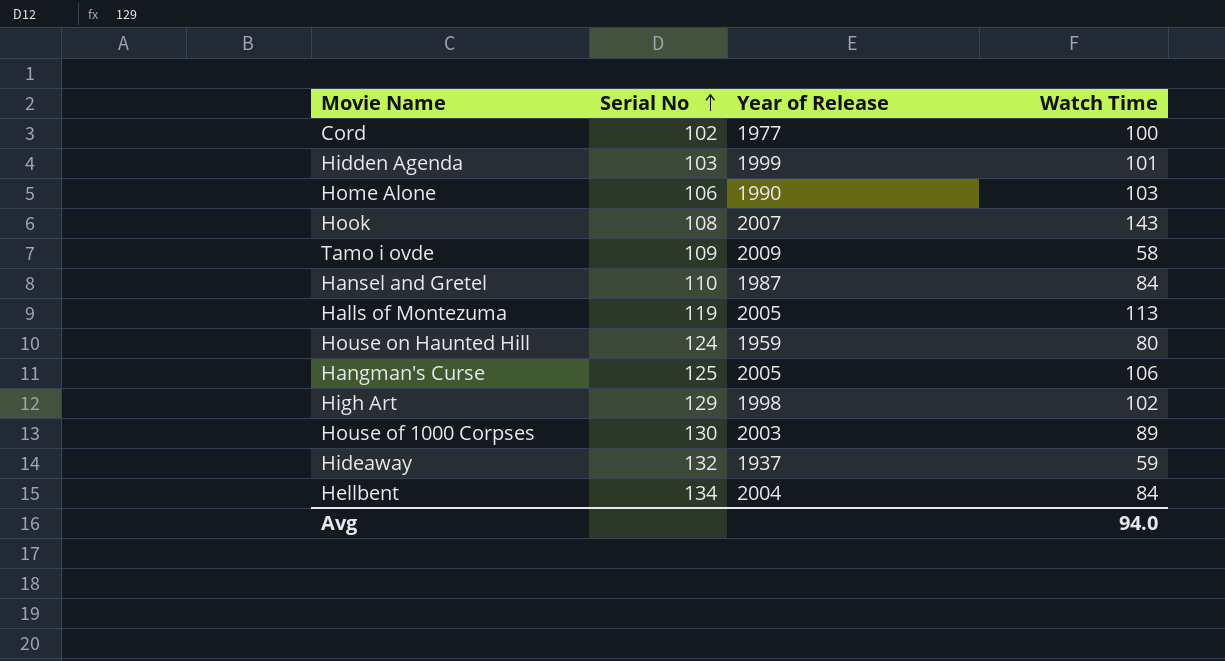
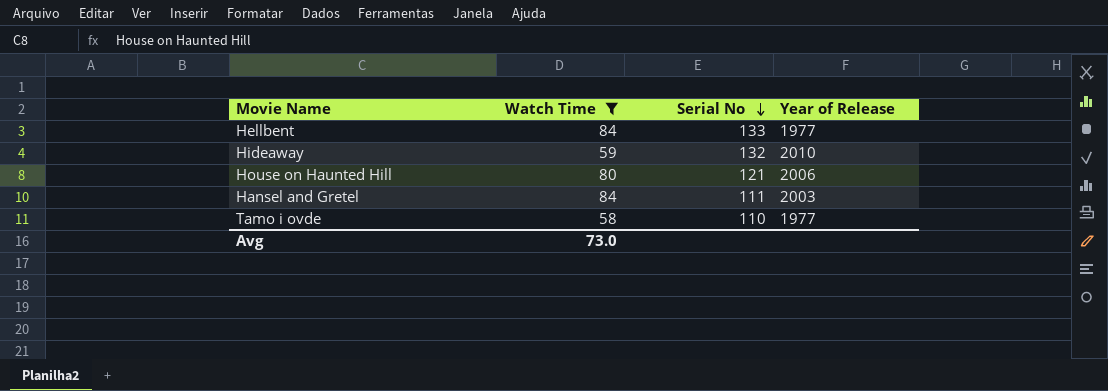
filter: none -> Watch Time <= 84
row order: Serial No ascending -> Serial No descending
column Watch Time | position: 4 -> 2
Hellbent | Serial No: 134 -> 133
Hellbent | Year of Release: 2004 -> 1977
Hideaway | Year of Release: 1937 -> 2010
House on Haunted Hill | Serial No: 124 -> 121
House on Haunted Hill | Year of Release: 1959 -> 2006
Hansel and Gretel | Serial No: 110 -> 111
Hansel and Gretel | Year of Release: 1987 -> 2003
Tamo i ovde | Serial No: 109 -> 110
Tamo i ovde | Year of Release: 2009 -> 1977
Avg | Watch Time: 94.0 -> 73.0

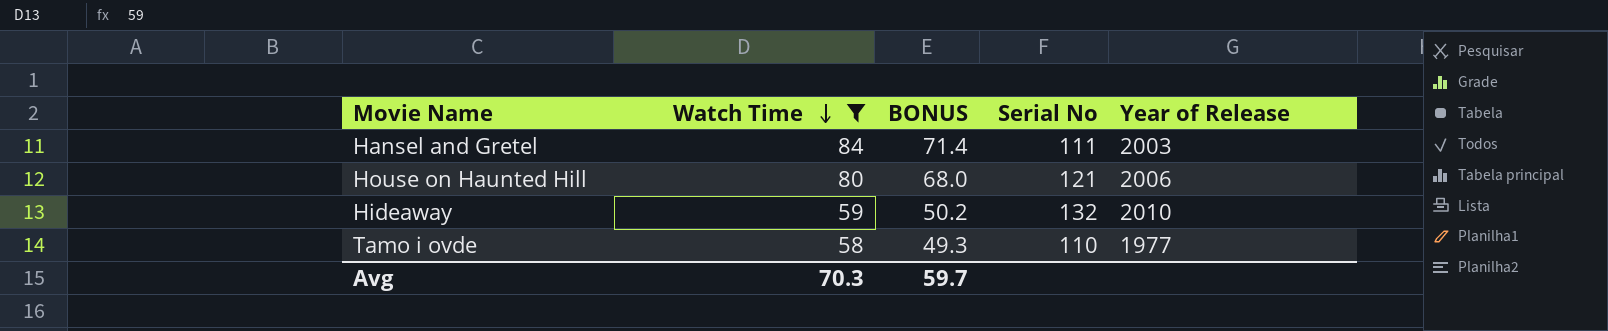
row order: Serial No descending -> Watch Time descending
column BONUS | formula: none -> [Watch Time] * 0.85
row Hellbent: 84 | 133 | 1977 -> none
Avg | Watch Time: 73.0 -> 70.3

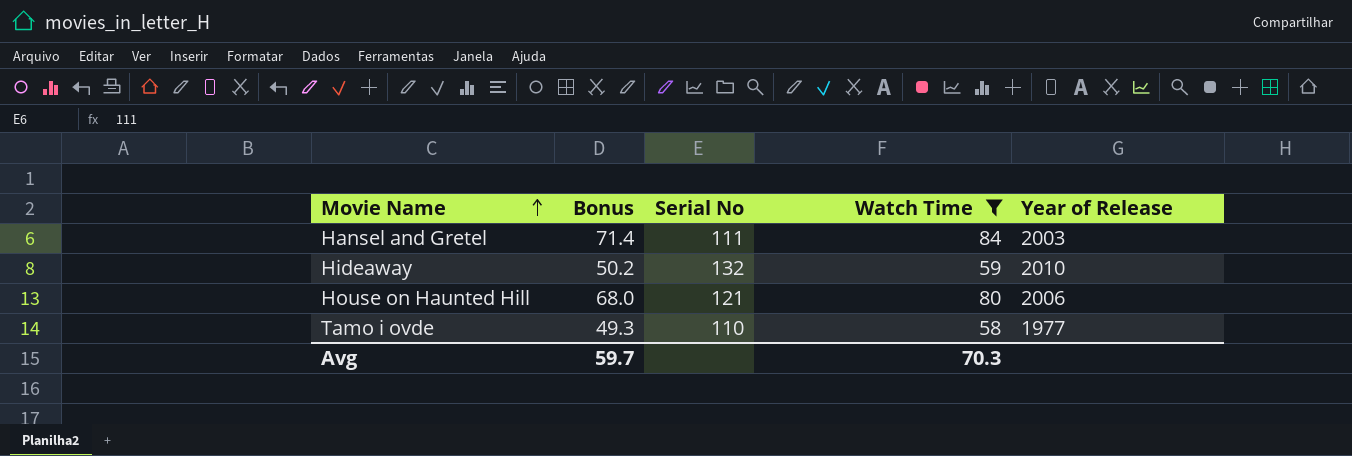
row order: Watch Time descending -> Movie Name ascending
column name: BONUS -> Bonus
column Watch Time | position: 2 -> 4

